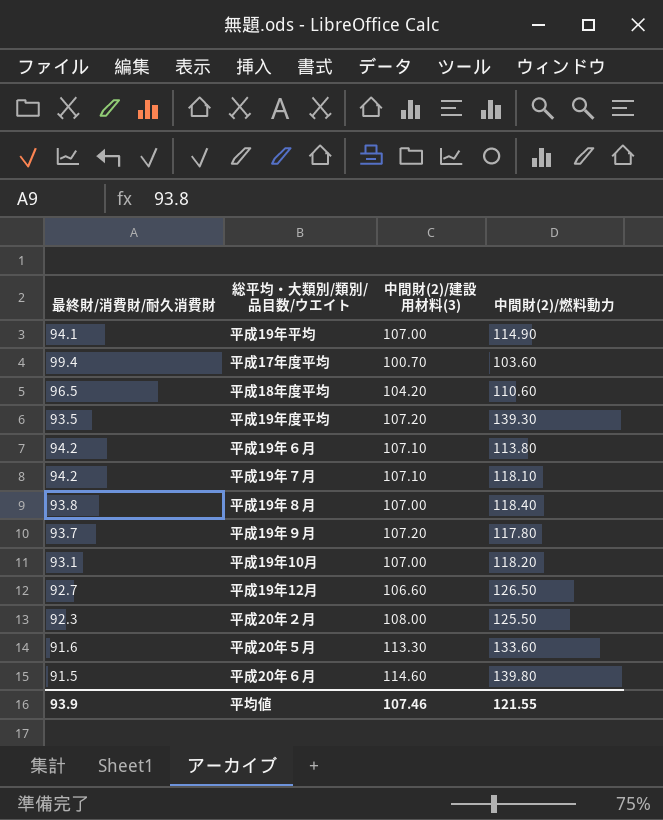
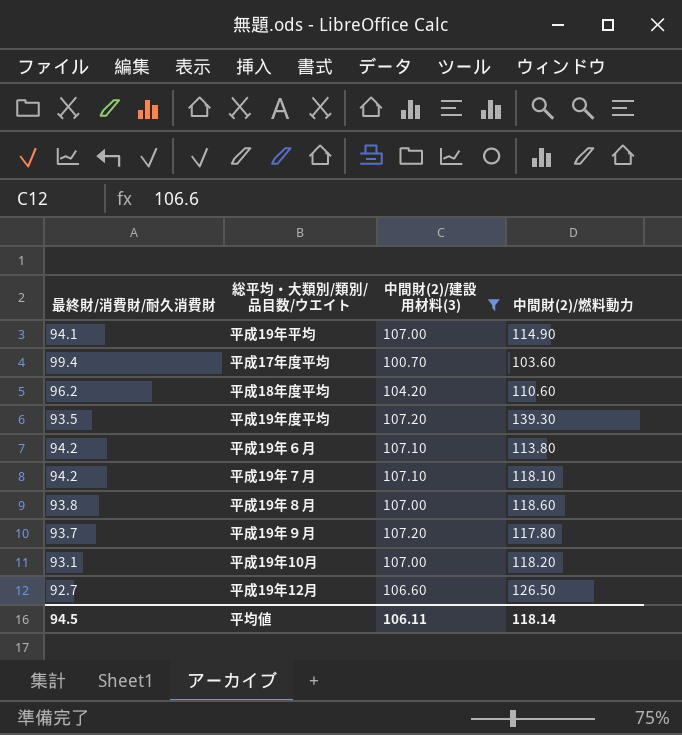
filter: none -> 中間財(2)/建設用材料(3) <= 107.20
平成18年度平均 | 最終財/消費財/耐久消費財: 96.5 -> 96.2
平成19年８月 | 中間財(2)/燃料動力: 118.40 -> 118.60
平均値 | 最終財/消費財/耐久消費財: 93.9 -> 94.5
平均値 | 中間財(2)/建設用材料(3): 107.46 -> 106.11
平均値 | 中間財(2)/燃料動力: 121.55 -> 118.14

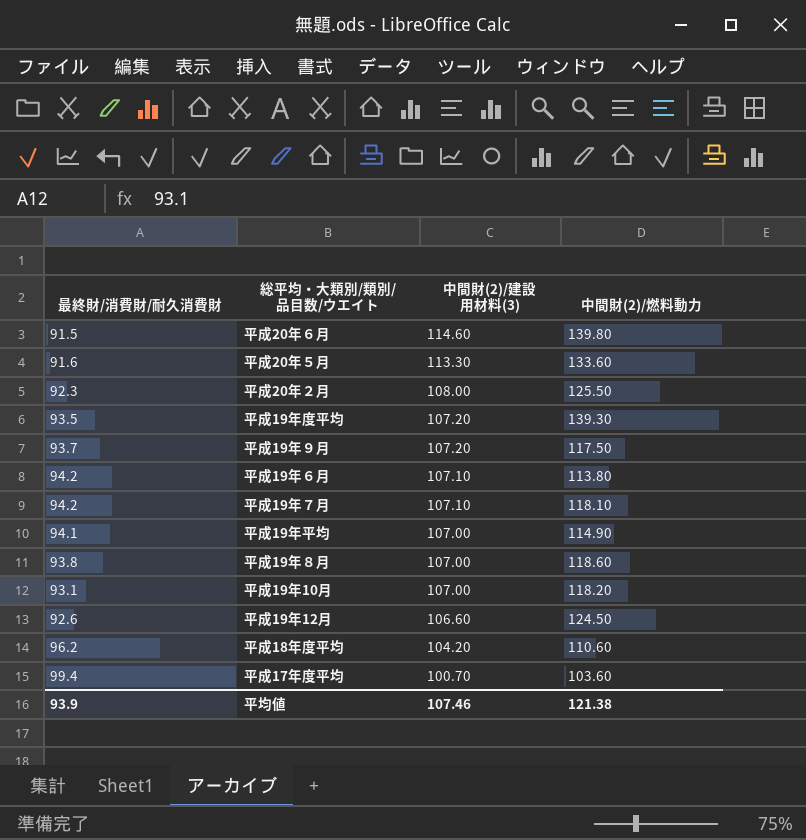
filter: 中間財(2)/建設用材料(3) <= 107.20 -> none
row order: none -> 中間財(2)/建設用材料(3) descending
平成19年９月 | 中間財(2)/燃料動力: 117.80 -> 117.50
平成19年12月 | 最終財/消費財/耐久消費財: 92.7 -> 92.6
平成19年12月 | 中間財(2)/燃料動力: 126.50 -> 124.50
平均値 | 最終財/消費財/耐久消費財: 94.5 -> 93.9
平均値 | 中間財(2)/建設用材料(3): 106.11 -> 107.46
平均値 | 中間財(2)/燃料動力: 118.14 -> 121.38

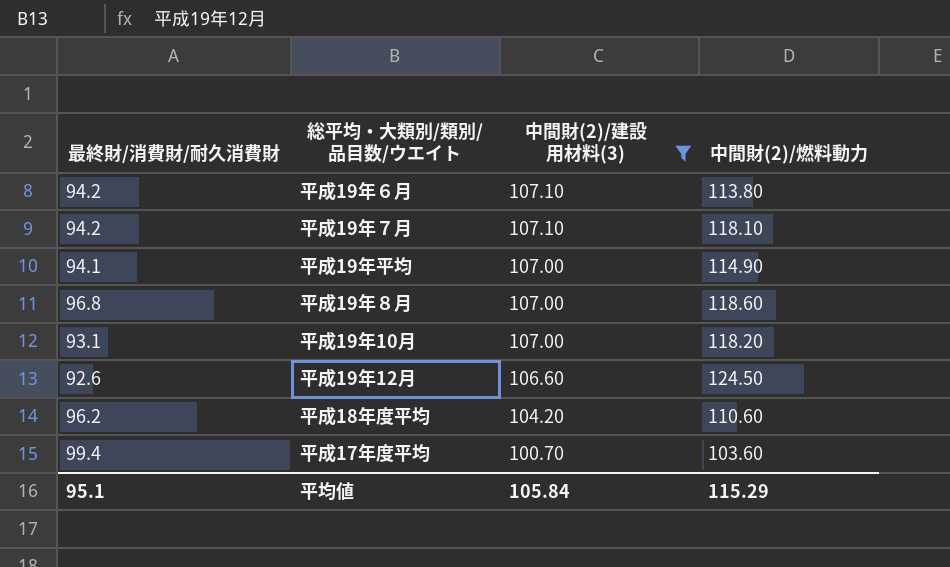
filter: none -> 中間財(2)/建設用材料(3) <= 107.10
平成19年８月 | 最終財/消費財/耐久消費財: 93.8 -> 96.8
平均値 | 最終財/消費財/耐久消費財: 93.9 -> 95.1
平均値 | 中間財(2)/建設用材料(3): 107.46 -> 105.84
平均値 | 中間財(2)/燃料動力: 121.38 -> 115.29

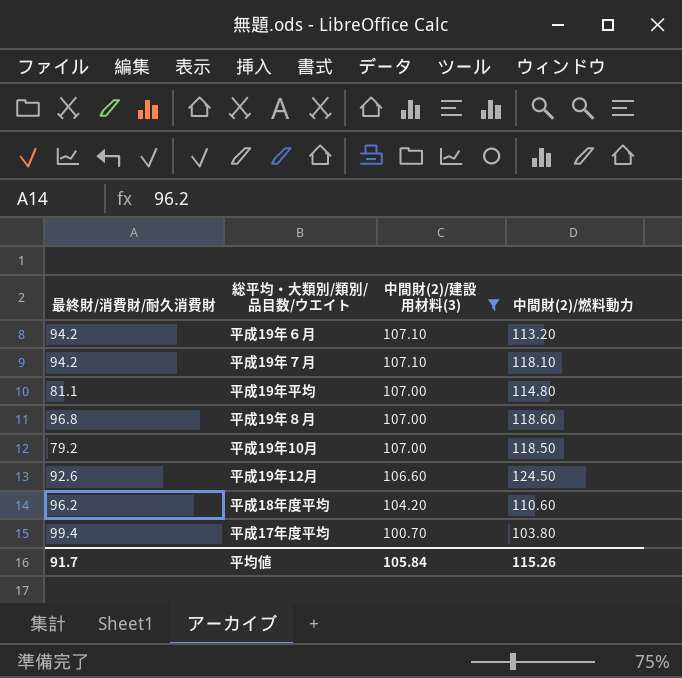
平成19年６月 | 中間財(2)/燃料動力: 113.80 -> 113.20
平成19年平均 | 最終財/消費財/耐久消費財: 94.1 -> 81.1
平成19年平均 | 中間財(2)/燃料動力: 114.90 -> 114.80
平成19年10月 | 最終財/消費財/耐久消費財: 93.1 -> 79.2
平成19年10月 | 中間財(2)/燃料動力: 118.20 -> 118.50
平成17年度平均 | 中間財(2)/燃料動力: 103.60 -> 103.80
平均値 | 最終財/消費財/耐久消費財: 95.1 -> 91.7
平均値 | 中間財(2)/燃料動力: 115.29 -> 115.26

